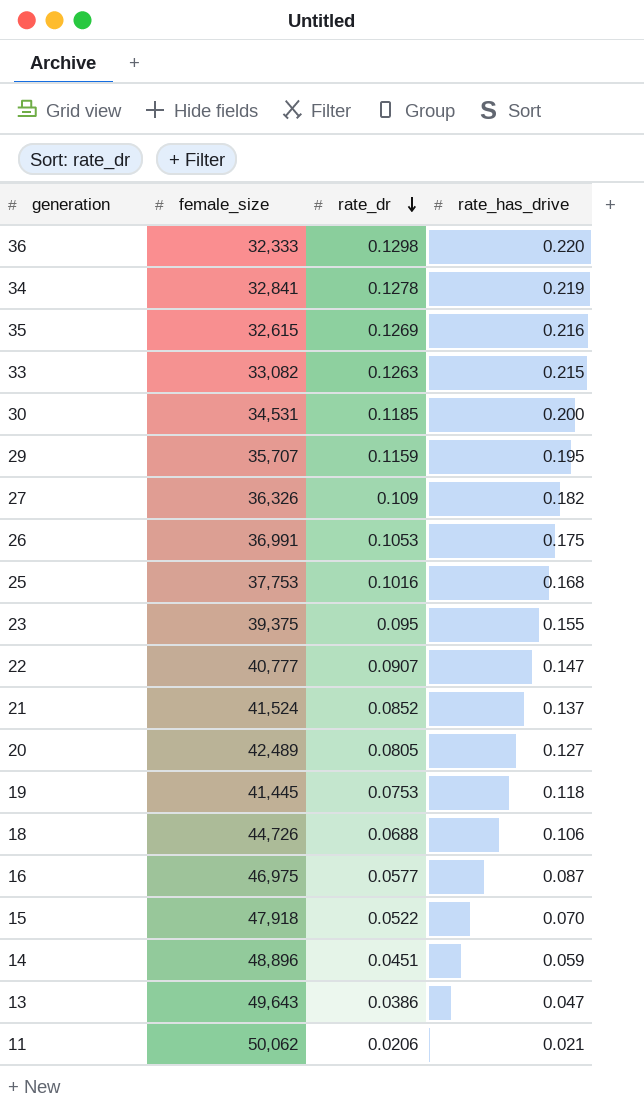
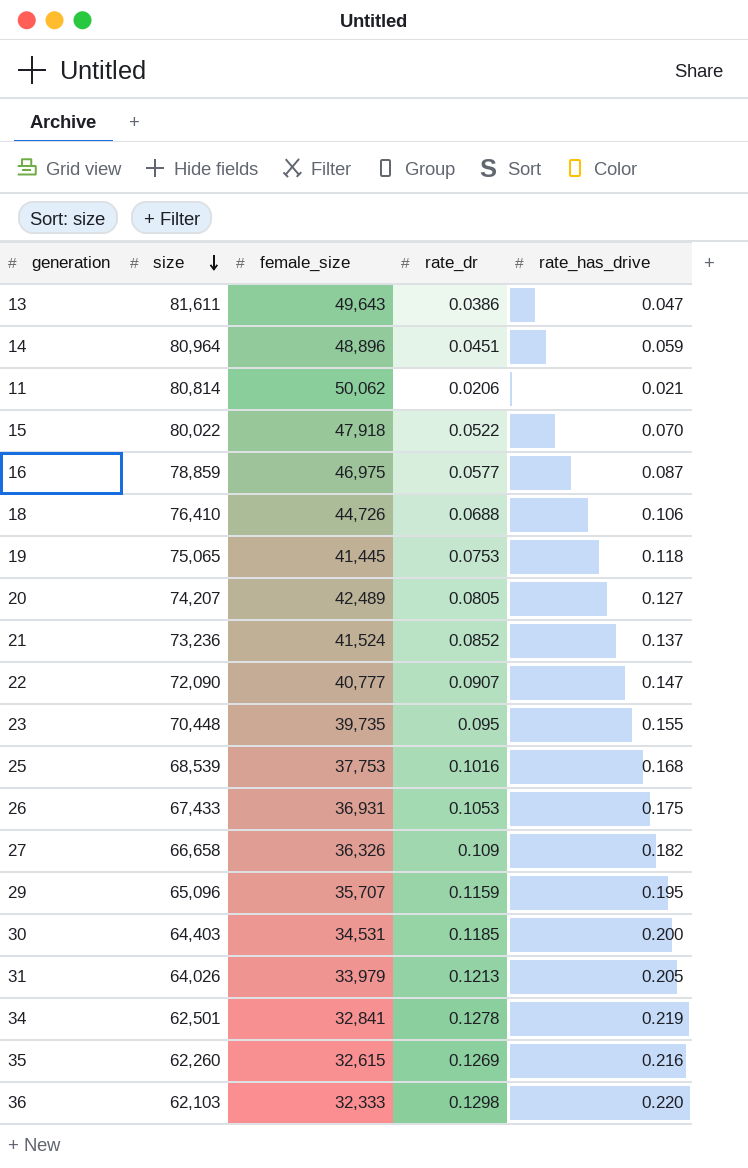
row order: rate_dr descending -> size descending
column size | position: none -> 2
row 33: 33,082 | 0.1263 | 0.215 -> none
23 | female_size: 39,375 -> 39,735
26 | female_size: 36,991 -> 36,931
row 31: none -> 64,026 | 33,979 | 0.1213 | 0.205

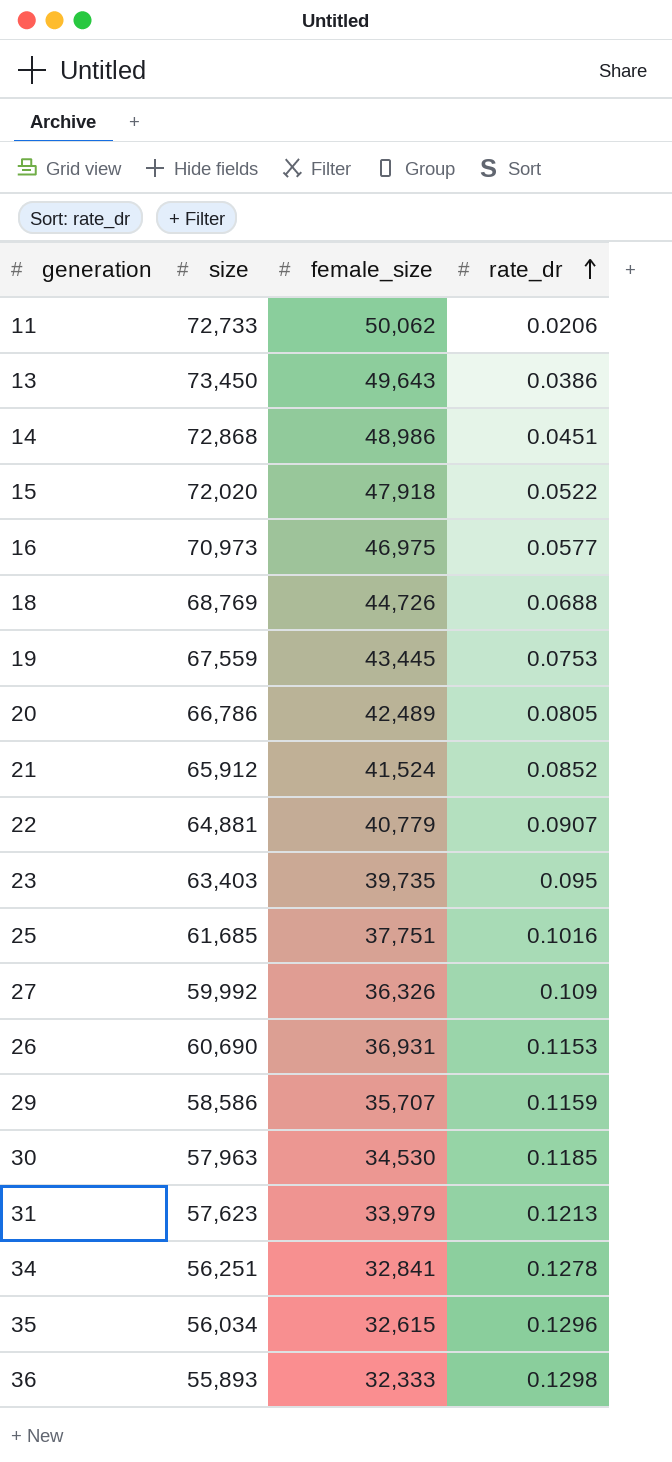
row order: size descending -> rate_dr ascending
column rate_has_drive | position: 5 -> none
11 | size: 80,814 -> 72,733
13 | size: 81,611 -> 73,450
14 | size: 80,964 -> 72,868
14 | female_size: 48,896 -> 48,986
15 | size: 80,022 -> 72,020
16 | size: 78,859 -> 70,973
18 | size: 76,410 -> 68,769
19 | size: 75,065 -> 67,559
19 | female_size: 41,445 -> 43,445
20 | size: 74,207 -> 66,786
21 | size: 73,236 -> 65,912
22 | size: 72,090 -> 64,881
22 | female_size: 40,777 -> 40,779
23 | size: 70,448 -> 63,403
25 | size: 68,539 -> 61,685
25 | female_size: 37,753 -> 37,751
27 | size: 66,658 -> 59,992
26 | size: 67,433 -> 60,690
26 | rate_dr: 0.1053 -> 0.1153
29 | size: 65,096 -> 58,586
30 | size: 64,403 -> 57,963
30 | female_size: 34,531 -> 34,530
31 | size: 64,026 -> 57,623
34 | size: 62,501 -> 56,251
35 | size: 62,260 -> 56,034
35 | rate_dr: 0.1269 -> 0.1296
36 | size: 62,103 -> 55,893

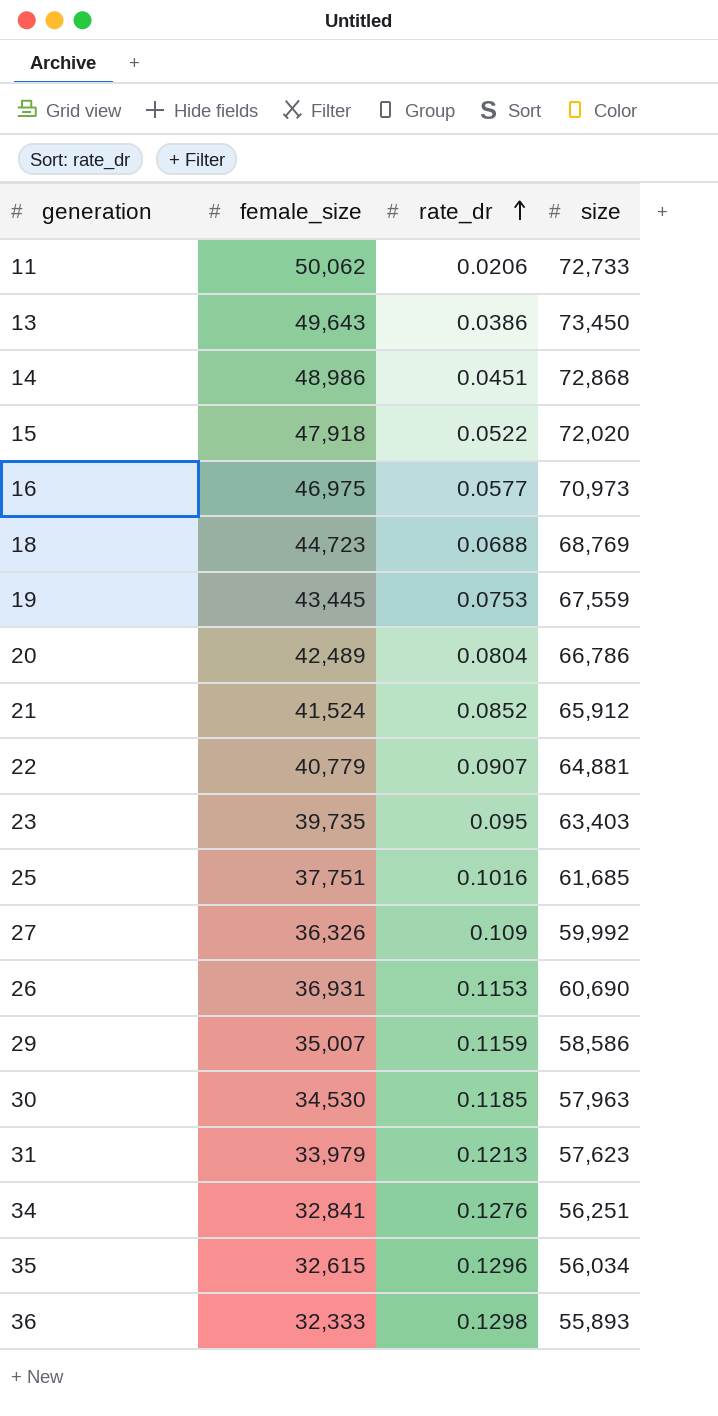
column size | position: 2 -> 4
18 | female_size: 44,726 -> 44,723
20 | rate_dr: 0.0805 -> 0.0804
29 | female_size: 35,707 -> 35,007
34 | rate_dr: 0.1278 -> 0.1276

